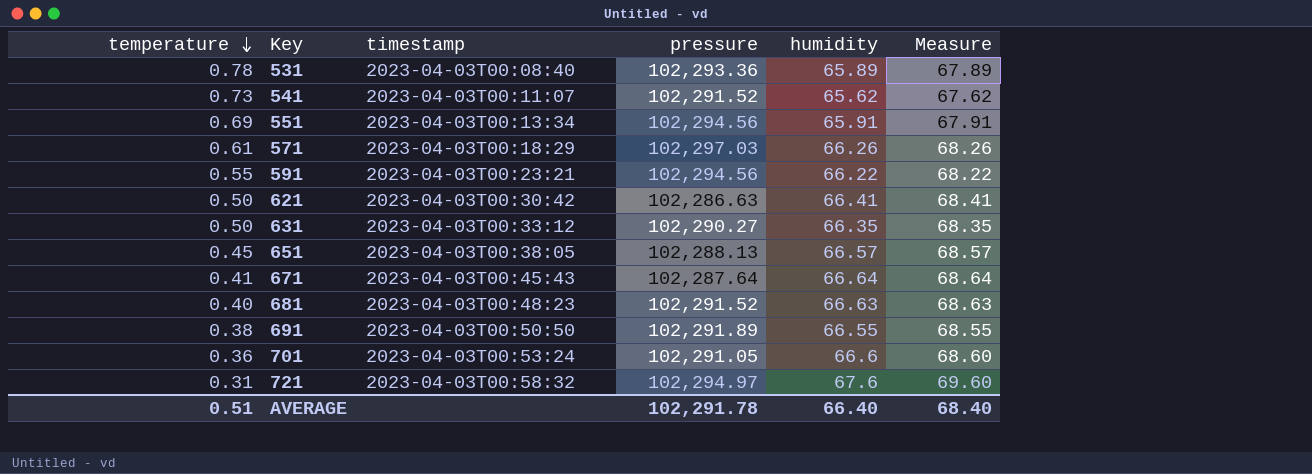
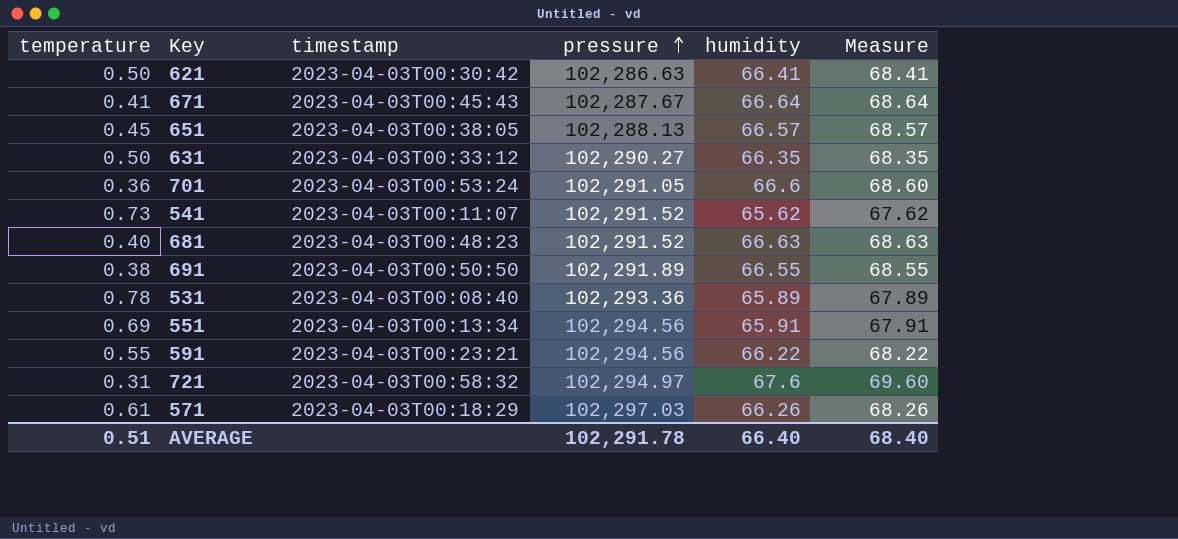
row order: temperature descending -> pressure ascending
671 | pressure: 102,287.64 -> 102,287.67

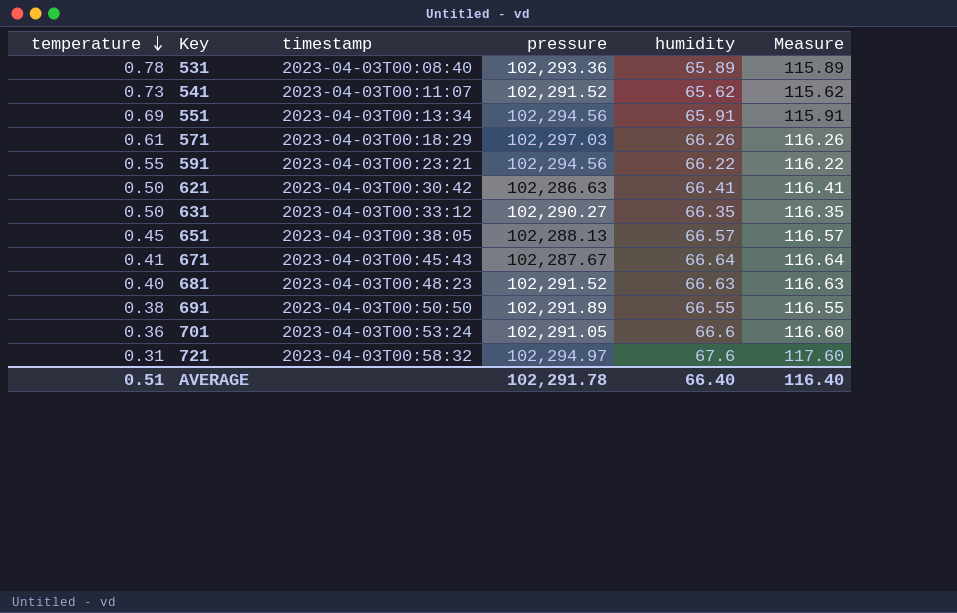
row order: pressure ascending -> temperature descending
column Measure | formula: [humidity] + 2 -> [humidity] + 50
AVERAGE | Measure: 68.40 -> 116.40

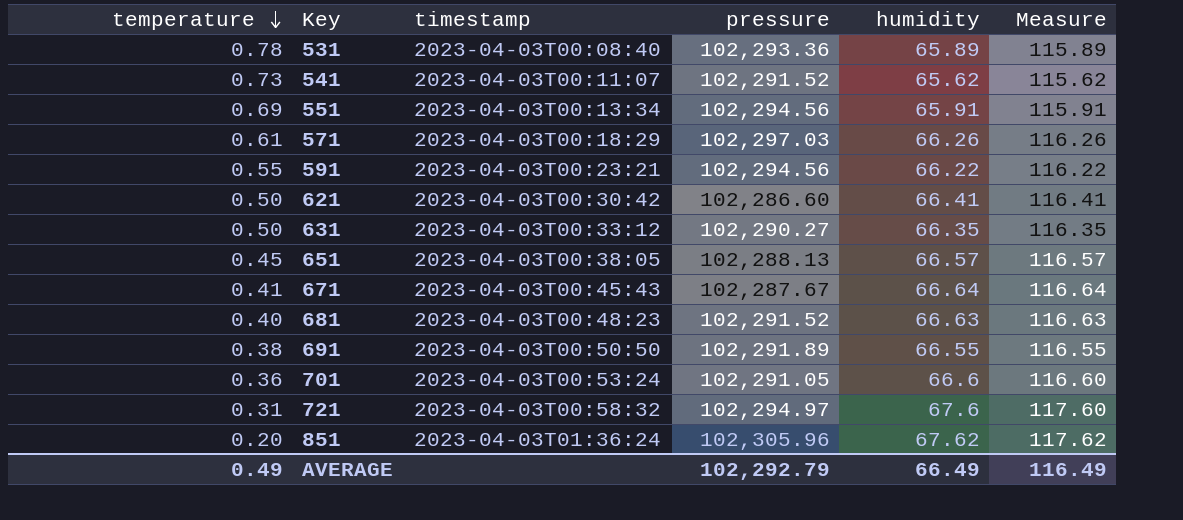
621 | pressure: 102,286.63 -> 102,286.60
row 851: none -> 0.20 | 2023-04-03T01:36:24 | 102,305.96 | 67.62 | 117.62
AVERAGE | temperature: 0.51 -> 0.49
AVERAGE | pressure: 102,291.78 -> 102,292.79
AVERAGE | humidity: 66.40 -> 66.49
AVERAGE | Measure: 116.40 -> 116.49

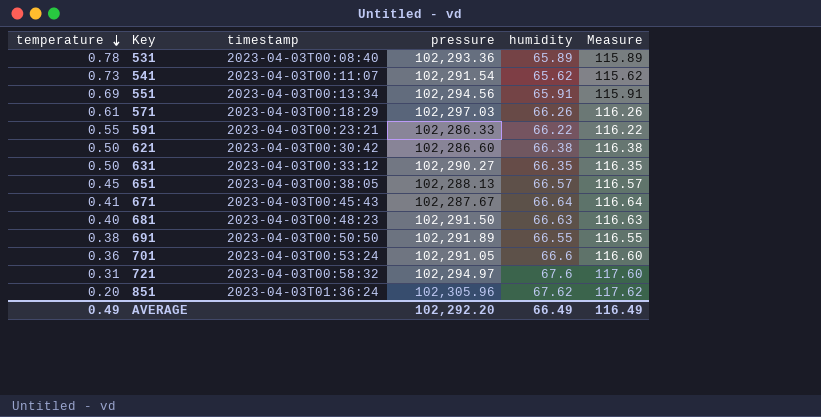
541 | pressure: 102,291.52 -> 102,291.54
591 | pressure: 102,294.56 -> 102,286.33
621 | humidity: 66.41 -> 66.38
621 | Measure: 116.41 -> 116.38
681 | pressure: 102,291.52 -> 102,291.50
AVERAGE | pressure: 102,292.79 -> 102,292.20

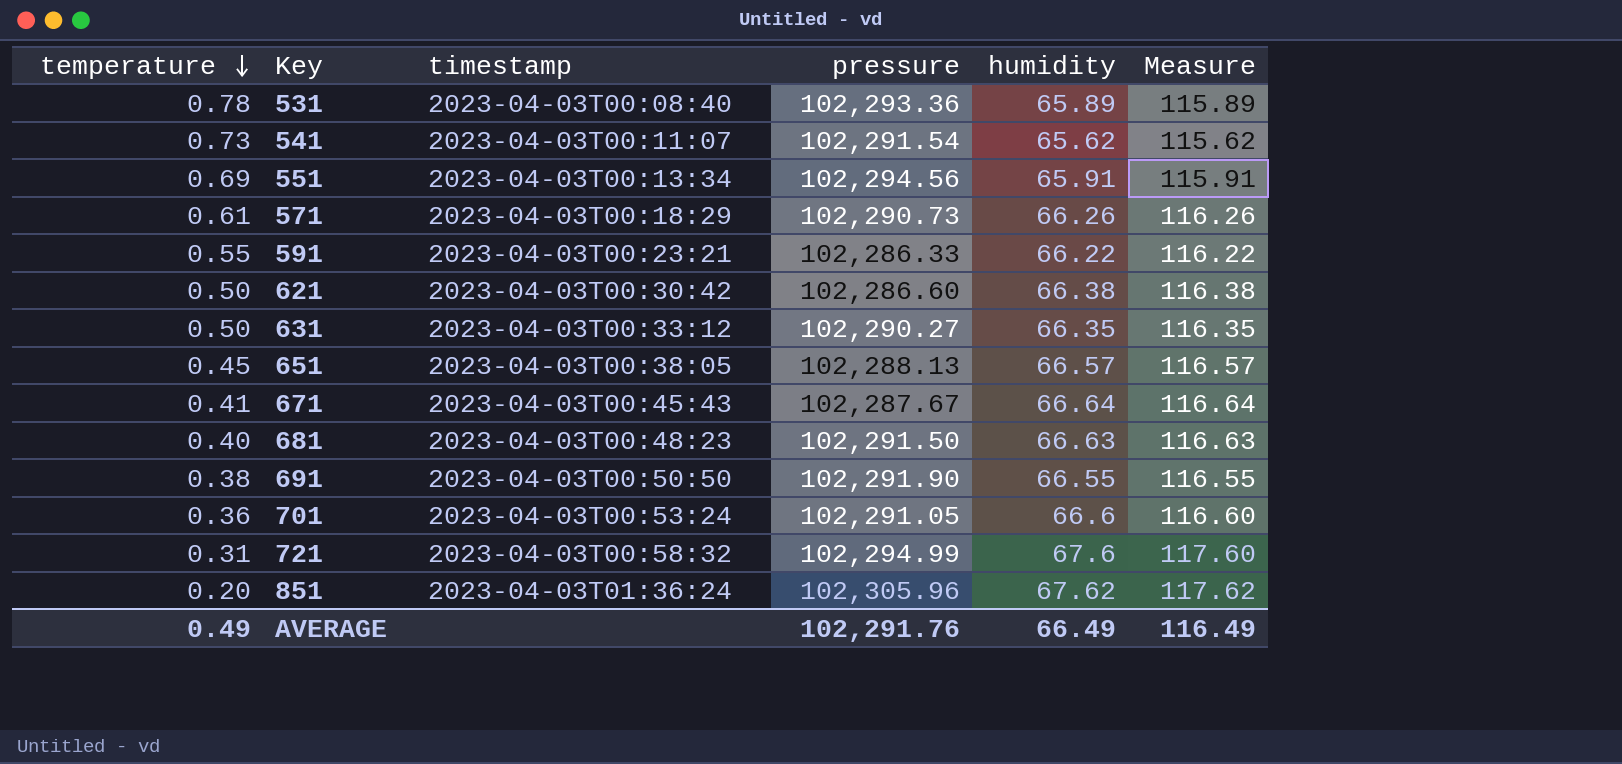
571 | pressure: 102,297.03 -> 102,290.73
691 | pressure: 102,291.89 -> 102,291.90
721 | pressure: 102,294.97 -> 102,294.99
AVERAGE | pressure: 102,292.20 -> 102,291.76

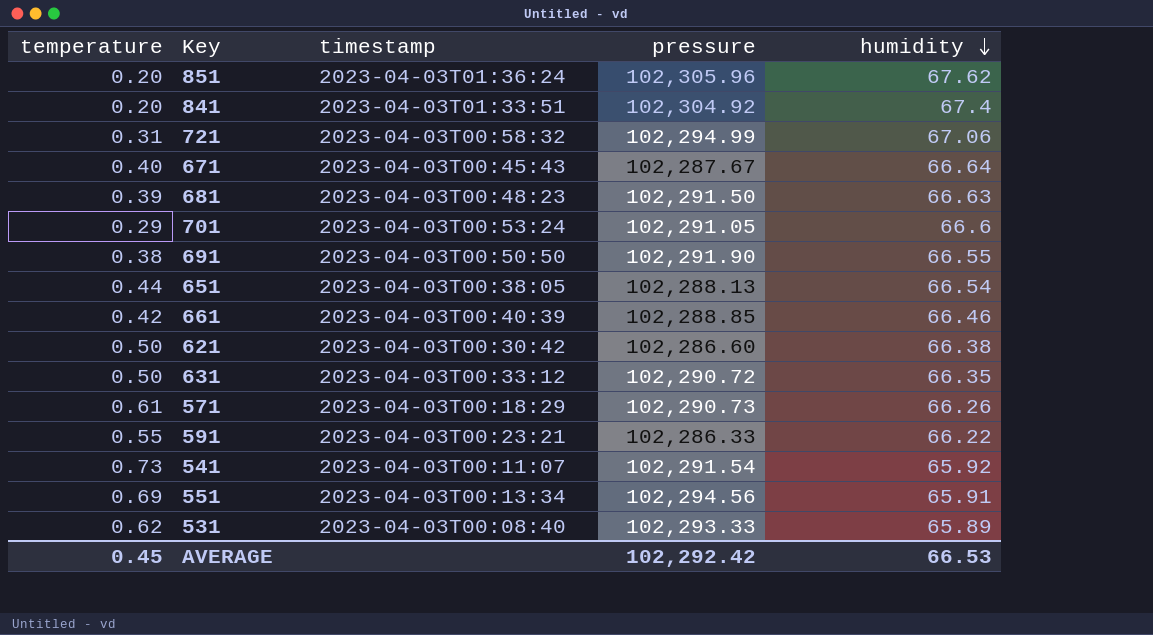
row order: temperature descending -> humidity descending
column Measure | formula: [humidity] + 50 -> none
row 841: none -> 0.20 | 2023-04-03T01:33:51 | 102,304.92 | 67.4
721 | humidity: 67.6 -> 67.06
671 | temperature: 0.41 -> 0.40
681 | temperature: 0.40 -> 0.39
701 | temperature: 0.36 -> 0.29
651 | temperature: 0.45 -> 0.44
651 | humidity: 66.57 -> 66.54
row 661: none -> 0.42 | 2023-04-03T00:40:39 | 102,288.85 | 66.46
631 | pressure: 102,290.27 -> 102,290.72
541 | humidity: 65.62 -> 65.92
531 | temperature: 0.78 -> 0.62
531 | pressure: 102,293.36 -> 102,293.33
AVERAGE | temperature: 0.49 -> 0.45
AVERAGE | pressure: 102,291.76 -> 102,292.42
AVERAGE | humidity: 66.49 -> 66.53

